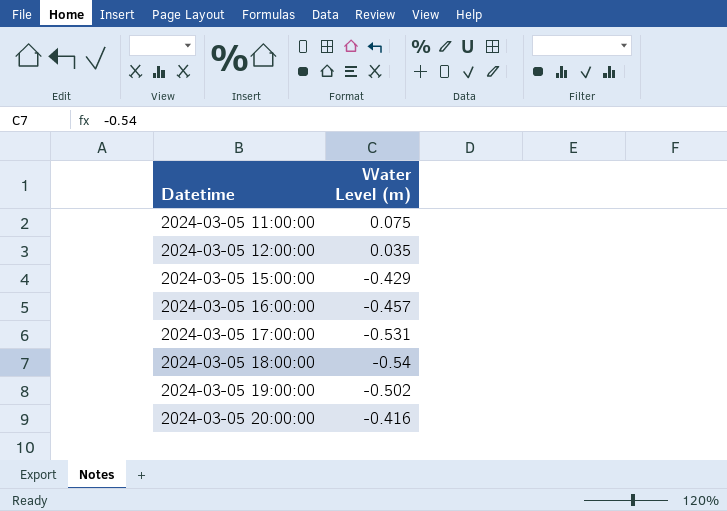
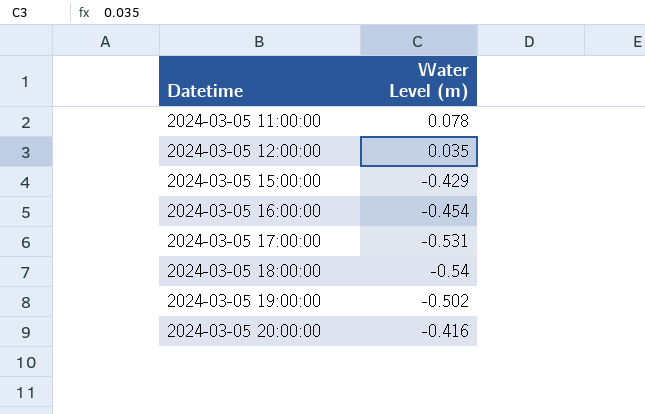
2024-03-05 11:00:00 | Water Level (m): 0.075 -> 0.078
2024-03-05 16:00:00 | Water Level (m): -0.457 -> -0.454

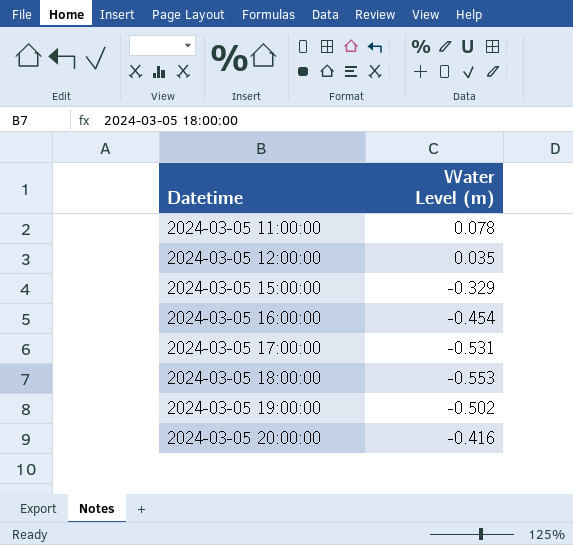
2024-03-05 15:00:00 | Water Level (m): -0.429 -> -0.329
2024-03-05 18:00:00 | Water Level (m): -0.54 -> -0.553

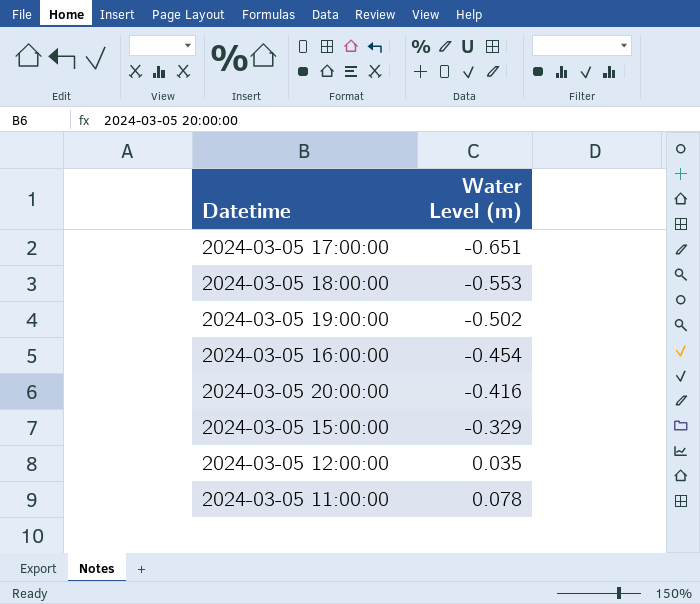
row order: Datetime ascending -> Water Level (m) ascending
2024-03-05 17:00:00 | Water Level (m): -0.531 -> -0.651

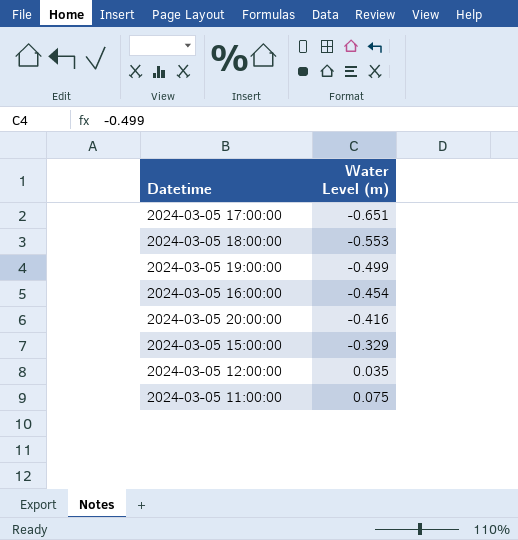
2024-03-05 19:00:00 | Water Level (m): -0.502 -> -0.499
2024-03-05 11:00:00 | Water Level (m): 0.078 -> 0.075

